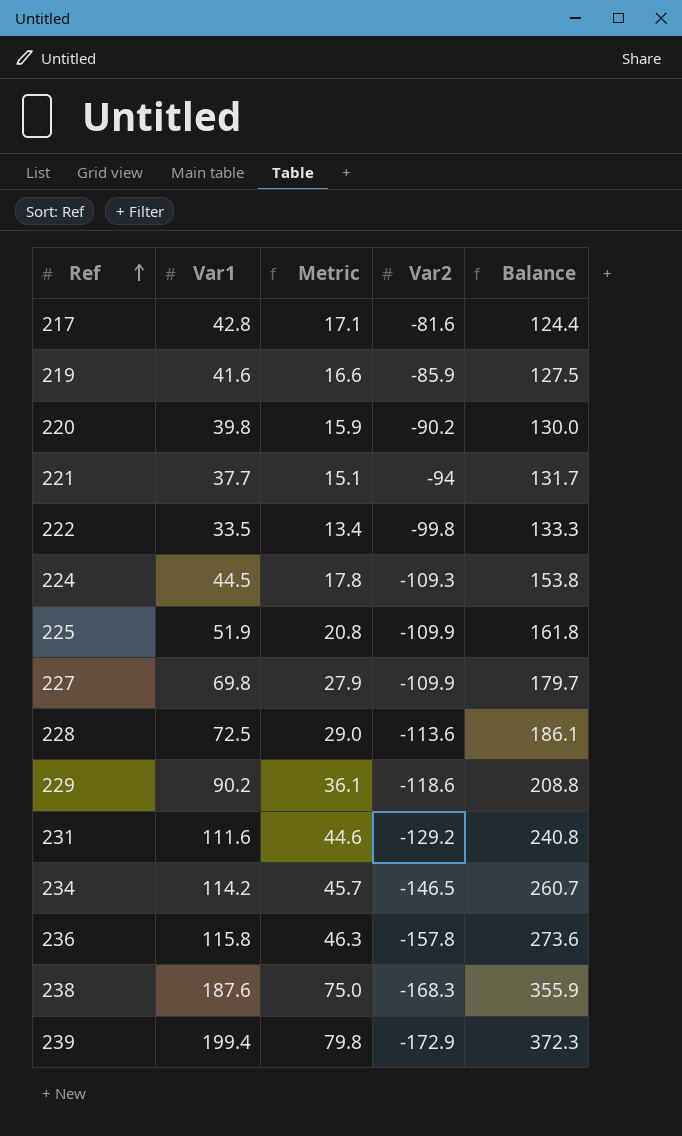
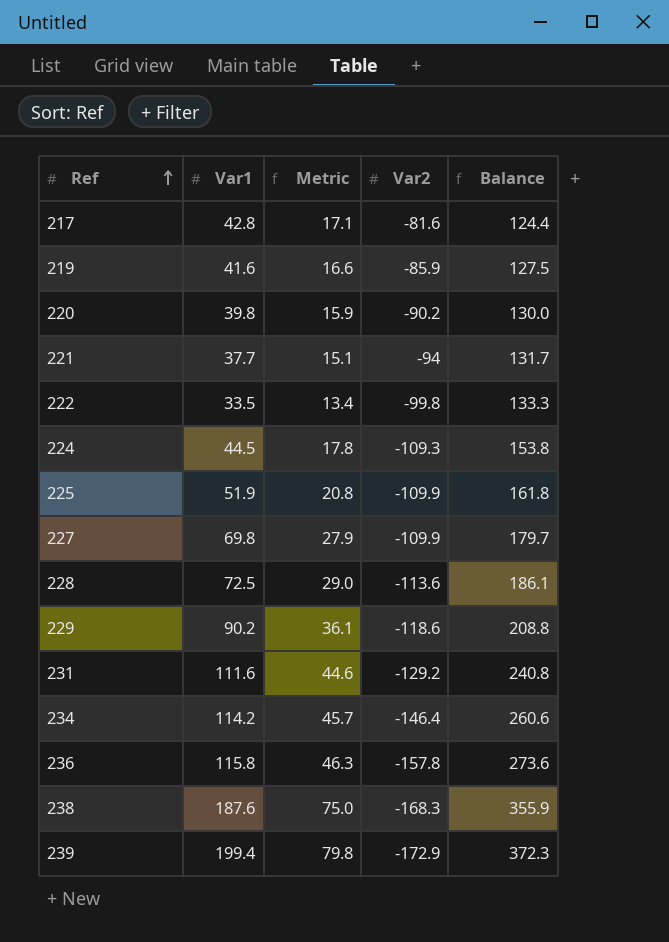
234 | Var2: -146.5 -> -146.4
234 | Balance: 260.7 -> 260.6

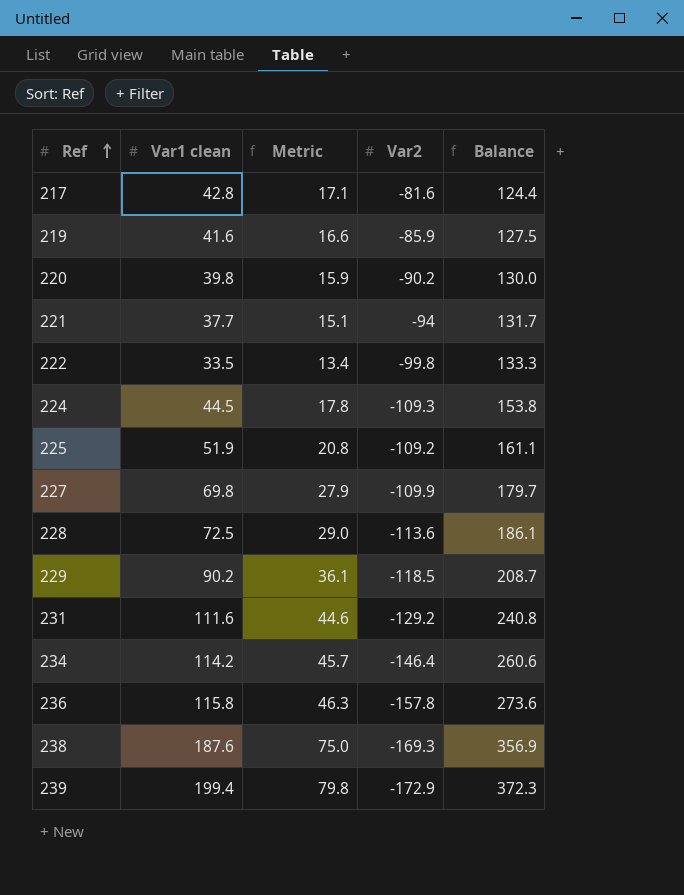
column name: Var1 -> Var1 clean
225 | Var2: -109.9 -> -109.2
225 | Balance: 161.8 -> 161.1
229 | Var2: -118.6 -> -118.5
229 | Balance: 208.8 -> 208.7
238 | Var2: -168.3 -> -169.3
238 | Balance: 355.9 -> 356.9

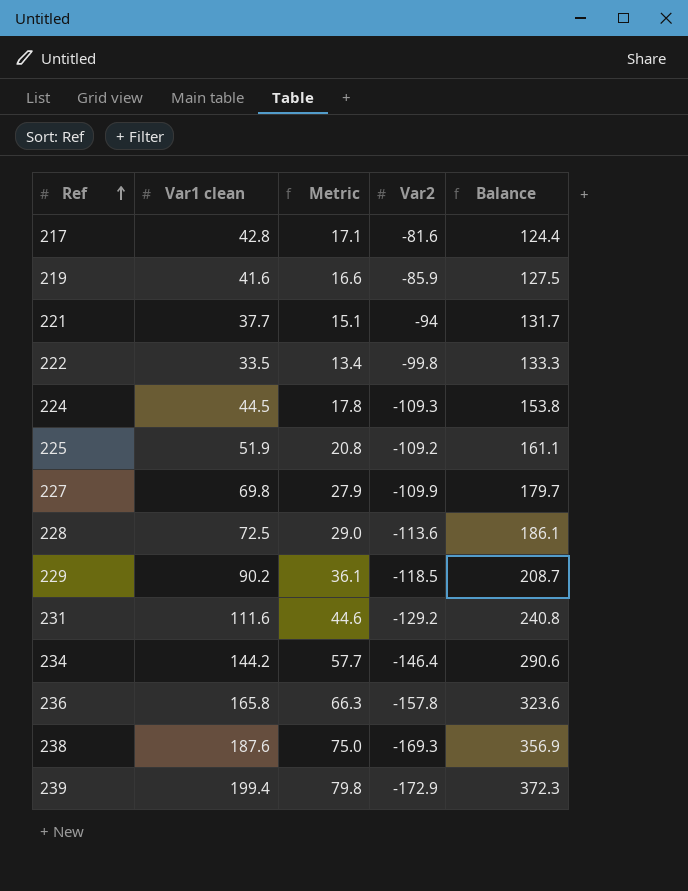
row 220: 39.8 | 15.9 | -90.2 | 130.0 -> none
234 | Var1 clean: 114.2 -> 144.2
234 | Metric: 45.7 -> 57.7
234 | Balance: 260.6 -> 290.6
236 | Var1 clean: 115.8 -> 165.8
236 | Metric: 46.3 -> 66.3
236 | Balance: 273.6 -> 323.6

